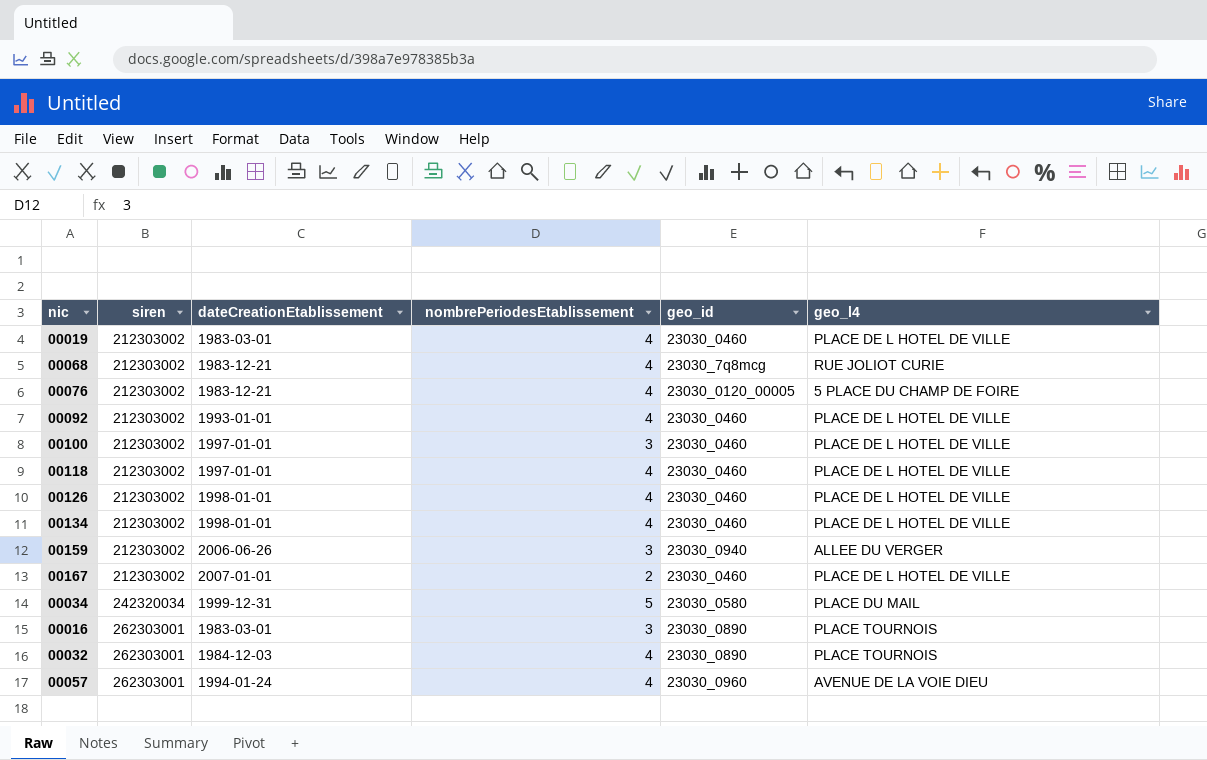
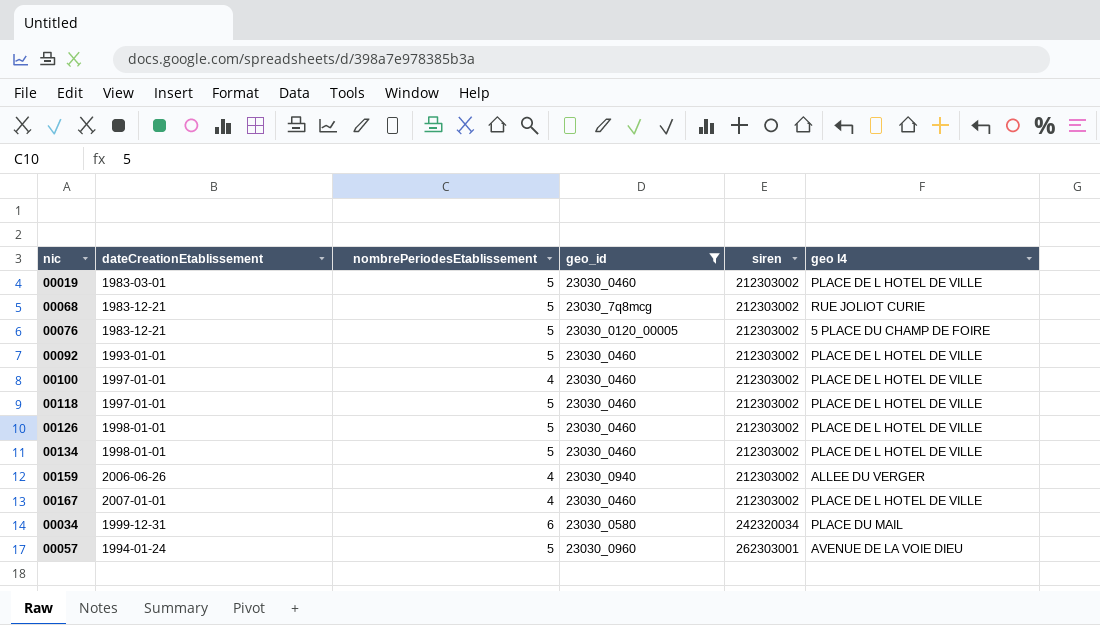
filter: none -> geo_id != 23030_0890
column siren | position: 2 -> 5
column name: geo_l4 -> geo l4
00019 | nombrePeriodesEtablissement: 4 -> 5
00068 | nombrePeriodesEtablissement: 4 -> 5
00076 | nombrePeriodesEtablissement: 4 -> 5
00092 | nombrePeriodesEtablissement: 4 -> 5
00100 | nombrePeriodesEtablissement: 3 -> 4
00118 | nombrePeriodesEtablissement: 4 -> 5
00126 | nombrePeriodesEtablissement: 4 -> 5
00134 | nombrePeriodesEtablissement: 4 -> 5
00159 | nombrePeriodesEtablissement: 3 -> 4
00167 | nombrePeriodesEtablissement: 2 -> 4
00034 | nombrePeriodesEtablissement: 5 -> 6
00057 | nombrePeriodesEtablissement: 4 -> 5

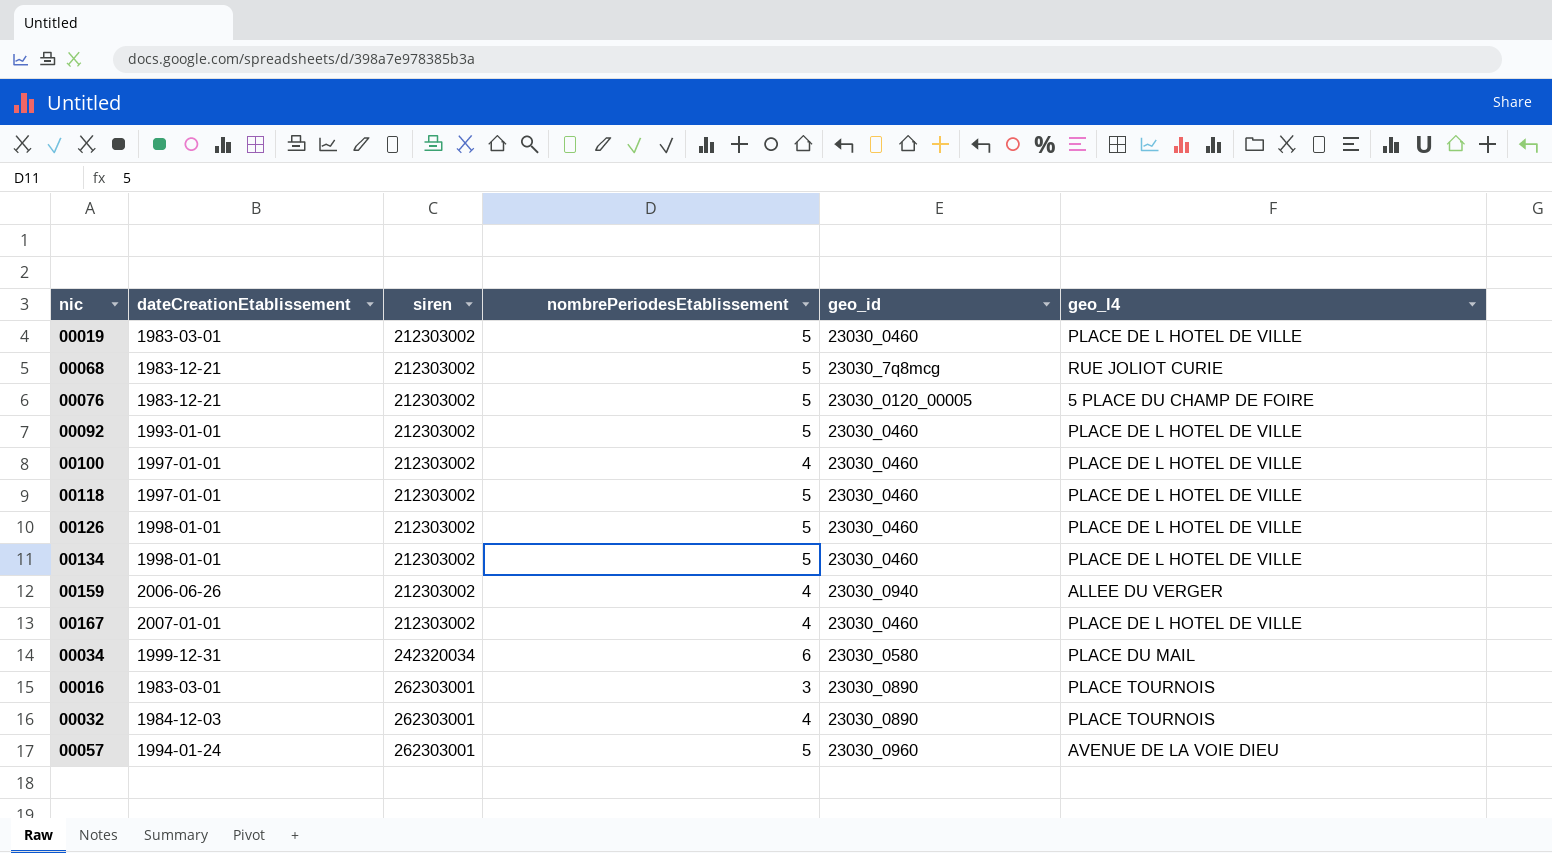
filter: geo_id != 23030_0890 -> none
column siren | position: 5 -> 3
column name: geo l4 -> geo_l4

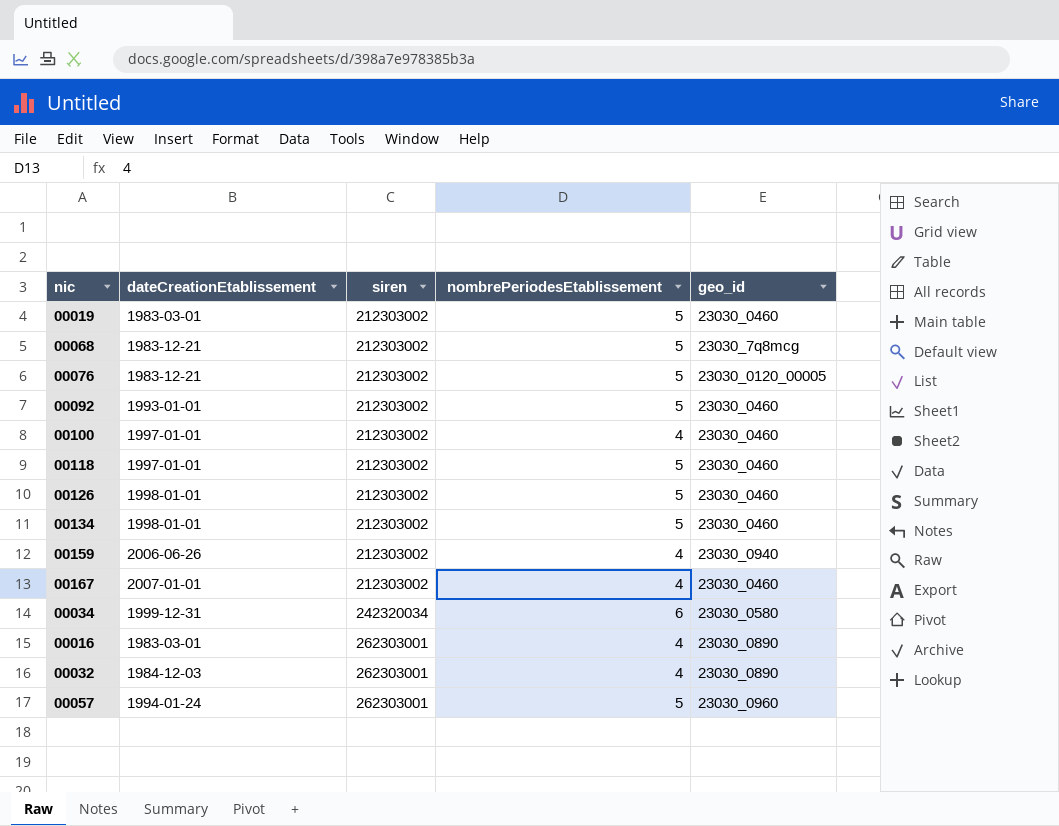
column geo_l4 | position: 6 -> none
00016 | nombrePeriodesEtablissement: 3 -> 4

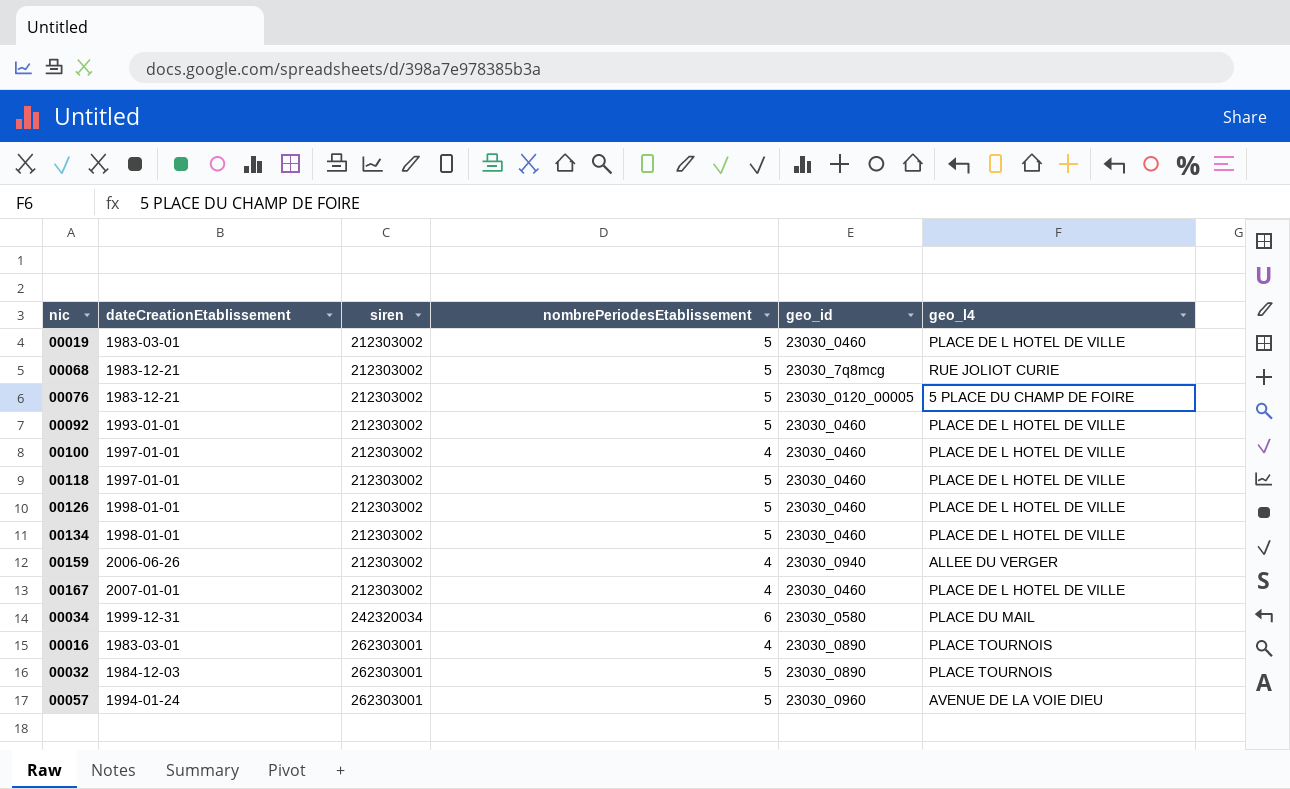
column geo_l4 | position: none -> 6
00032 | nombrePeriodesEtablissement: 4 -> 5

